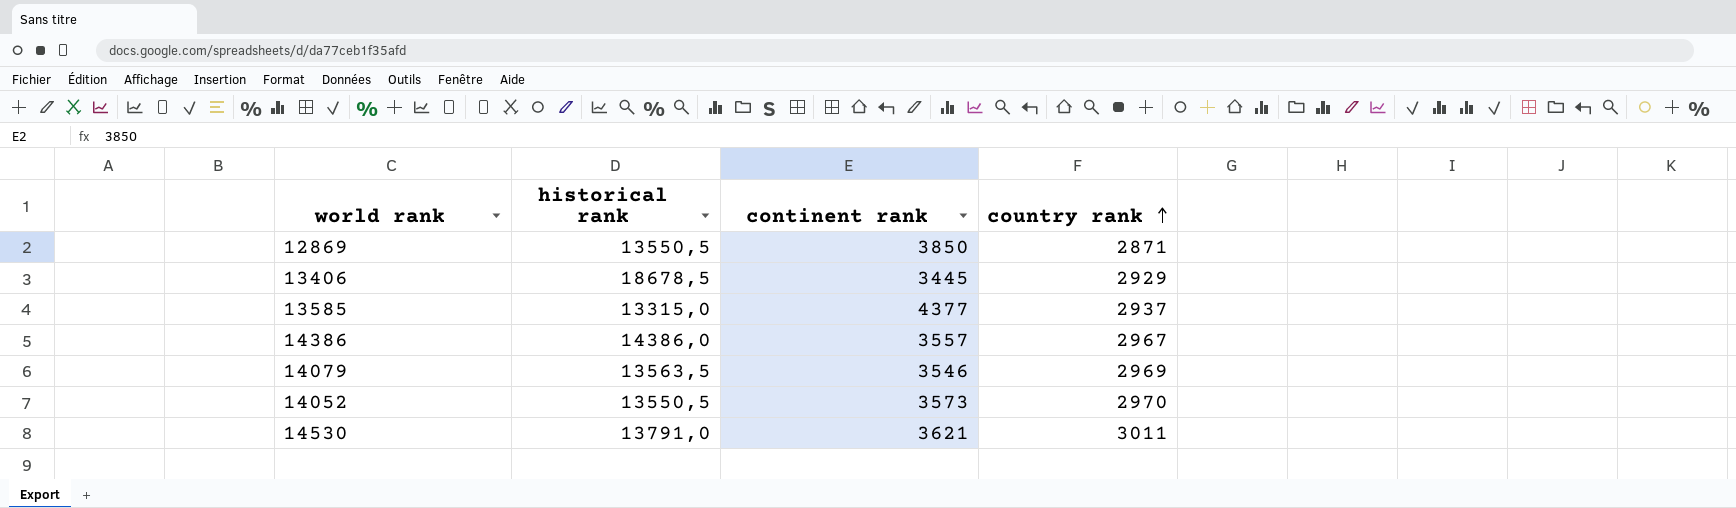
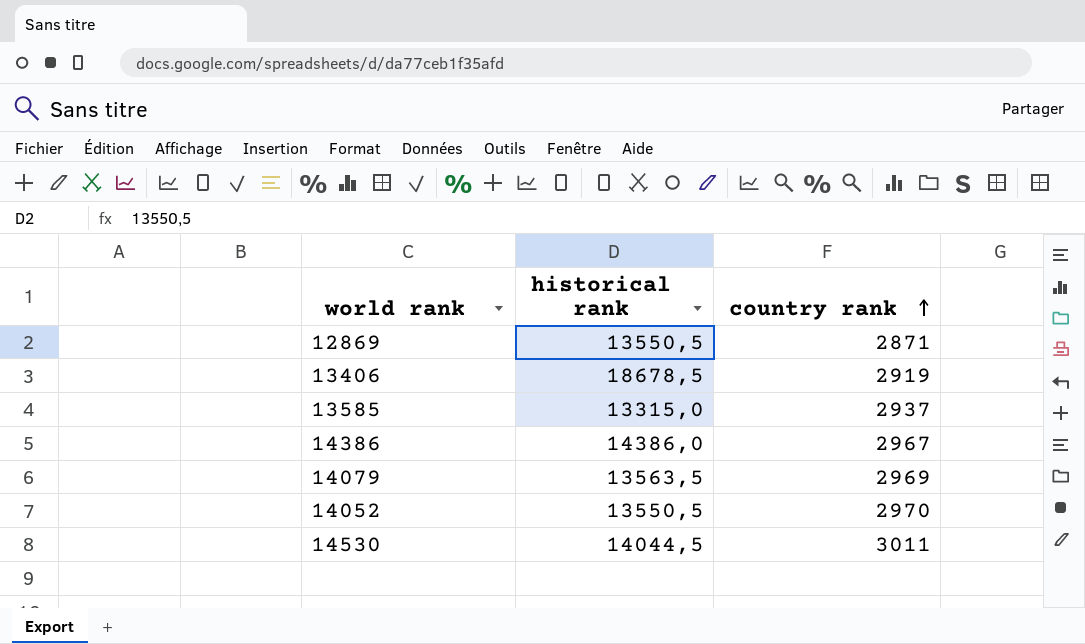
column continent rank | position: 3 -> none
13406 | country rank: 2929 -> 2919
14530 | historical rank: 13791,0 -> 14044,5

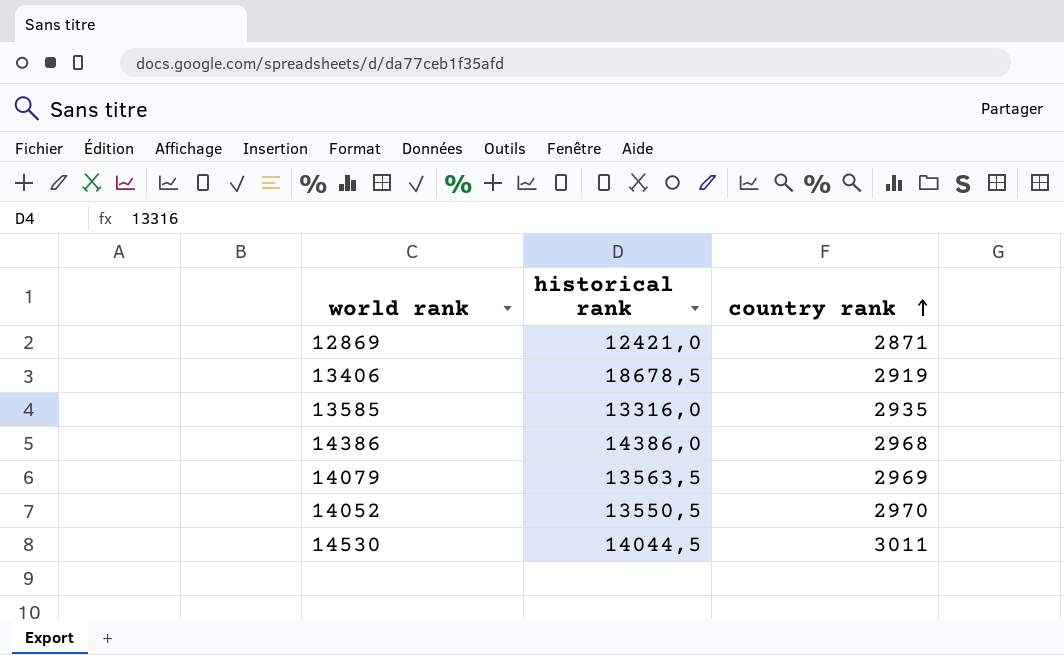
12869 | historical rank: 13550,5 -> 12421,0
13585 | historical rank: 13315,0 -> 13316,0
13585 | country rank: 2937 -> 2935
14386 | country rank: 2967 -> 2968

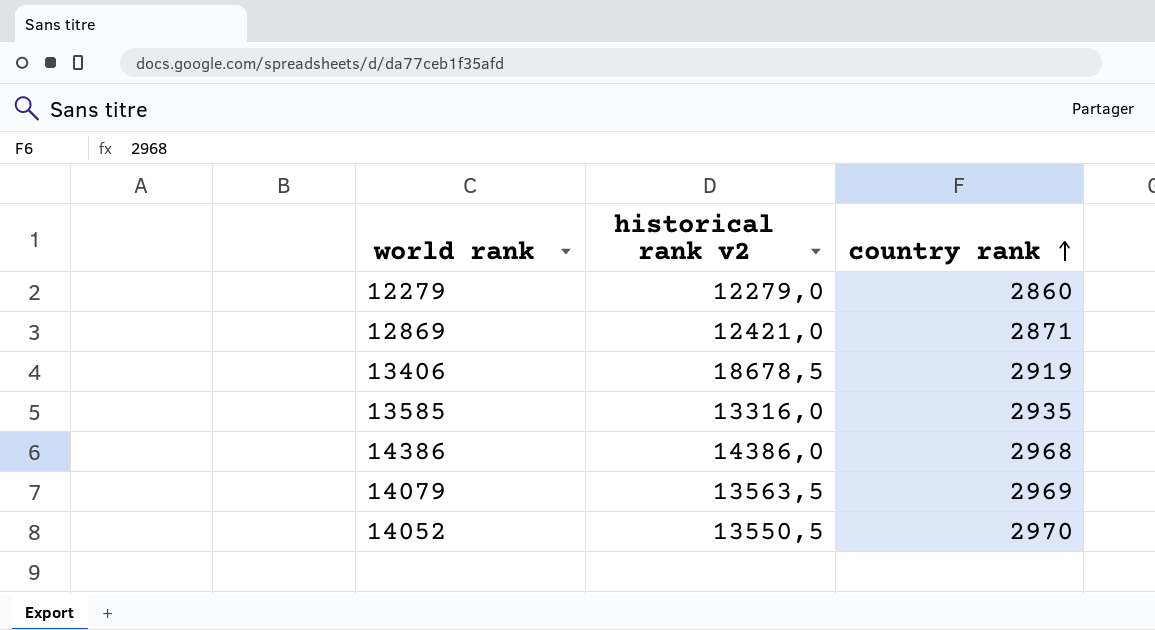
column name: historical rank -> historical rank v2
row 14530: 14044,5 | 3011 -> none
row 12279: none -> 12279,0 | 2860

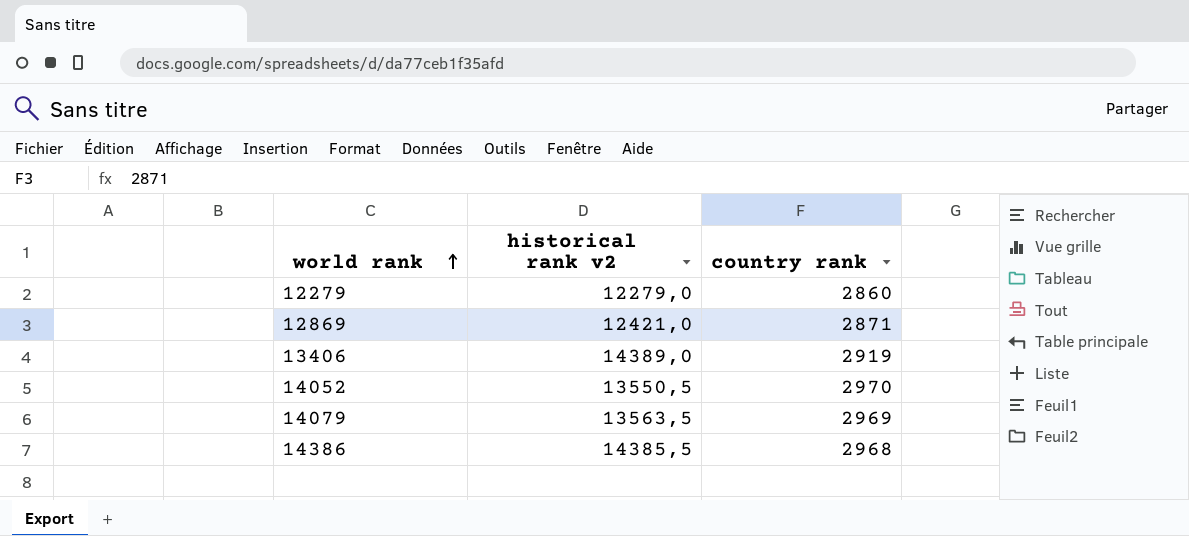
row order: country rank ascending -> world rank ascending
row 13585: 13316,0 | 2935 -> none
13406 | historical rank v2: 18678,5 -> 14389,0
14386 | historical rank v2: 14386,0 -> 14385,5

